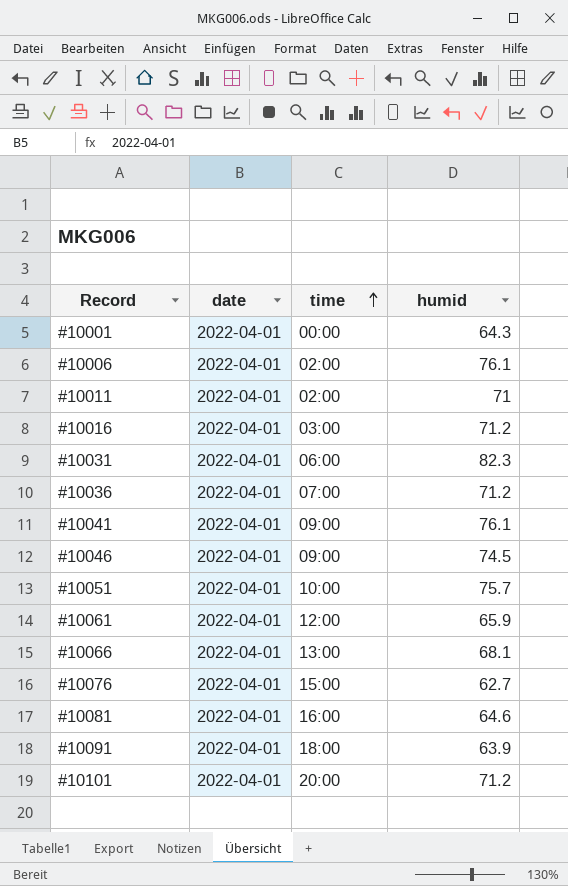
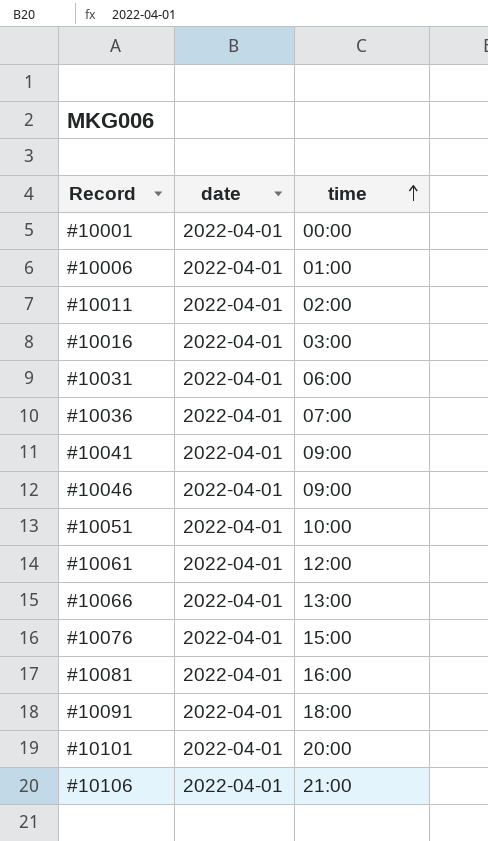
column humid | position: 4 -> none
#10006 | time: 02:00 -> 01:00
row #10106: none -> 2022-04-01 | 21:00

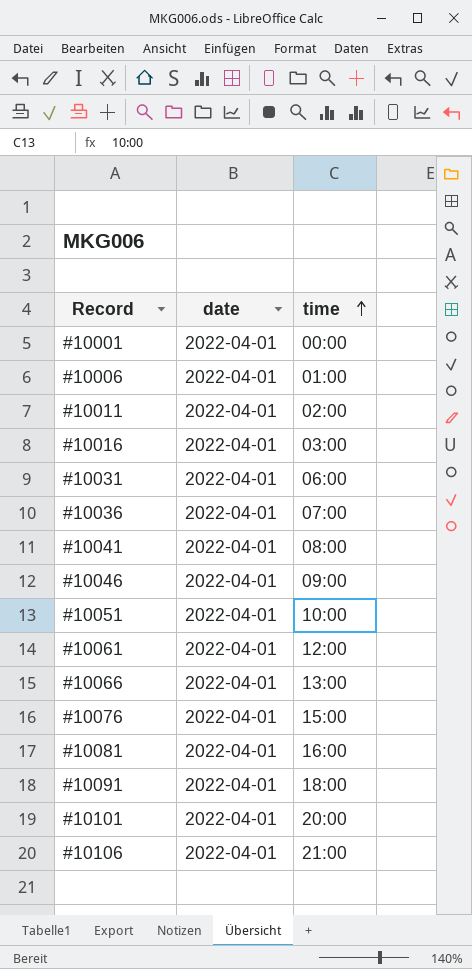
#10041 | time: 09:00 -> 08:00

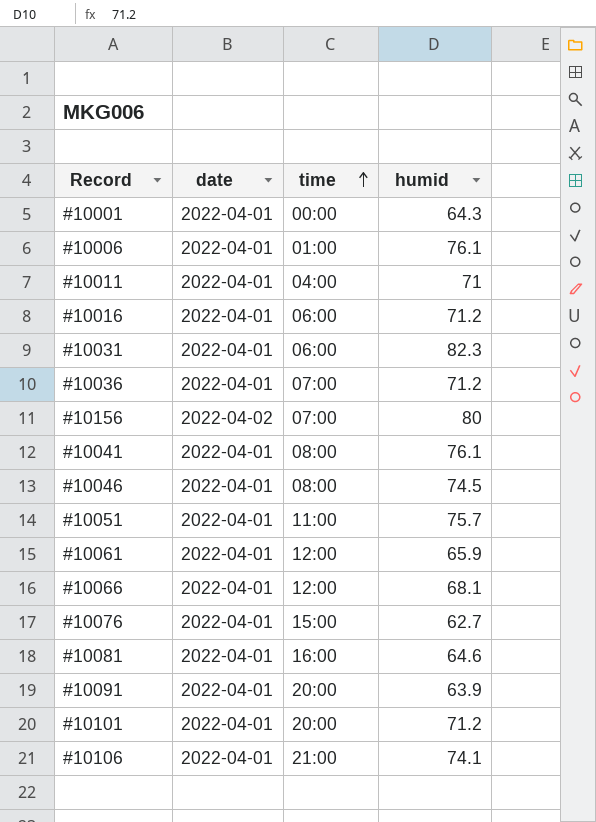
column humid | position: none -> 4
#10011 | time: 02:00 -> 04:00
#10016 | time: 03:00 -> 06:00
row #10156: none -> 2022-04-02 | 07:00 | 80
#10046 | time: 09:00 -> 08:00
#10051 | time: 10:00 -> 11:00
#10066 | time: 13:00 -> 12:00
#10091 | time: 18:00 -> 20:00

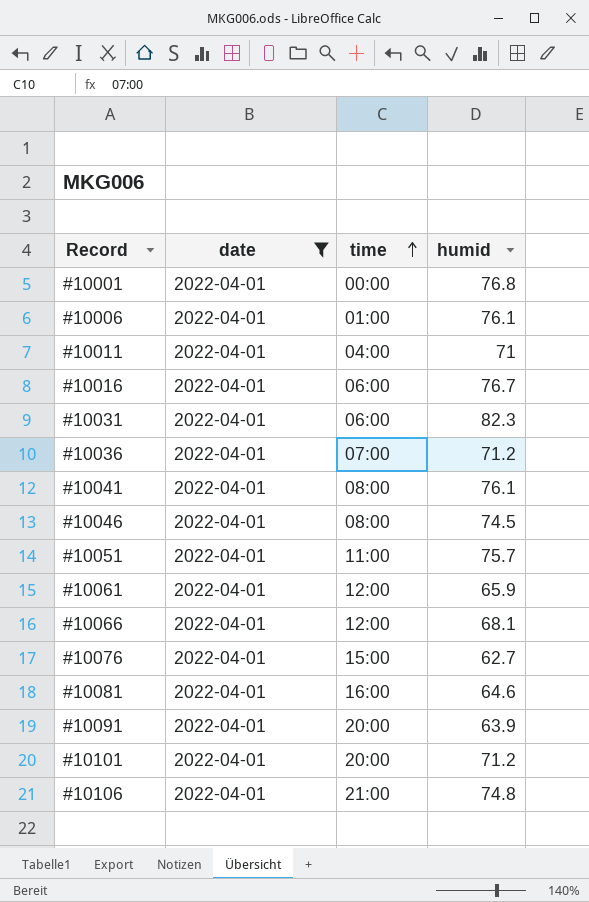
filter: none -> date = 2022-04-01
#10001 | humid: 64.3 -> 76.8
#10016 | humid: 71.2 -> 76.7
#10106 | humid: 74.1 -> 74.8

